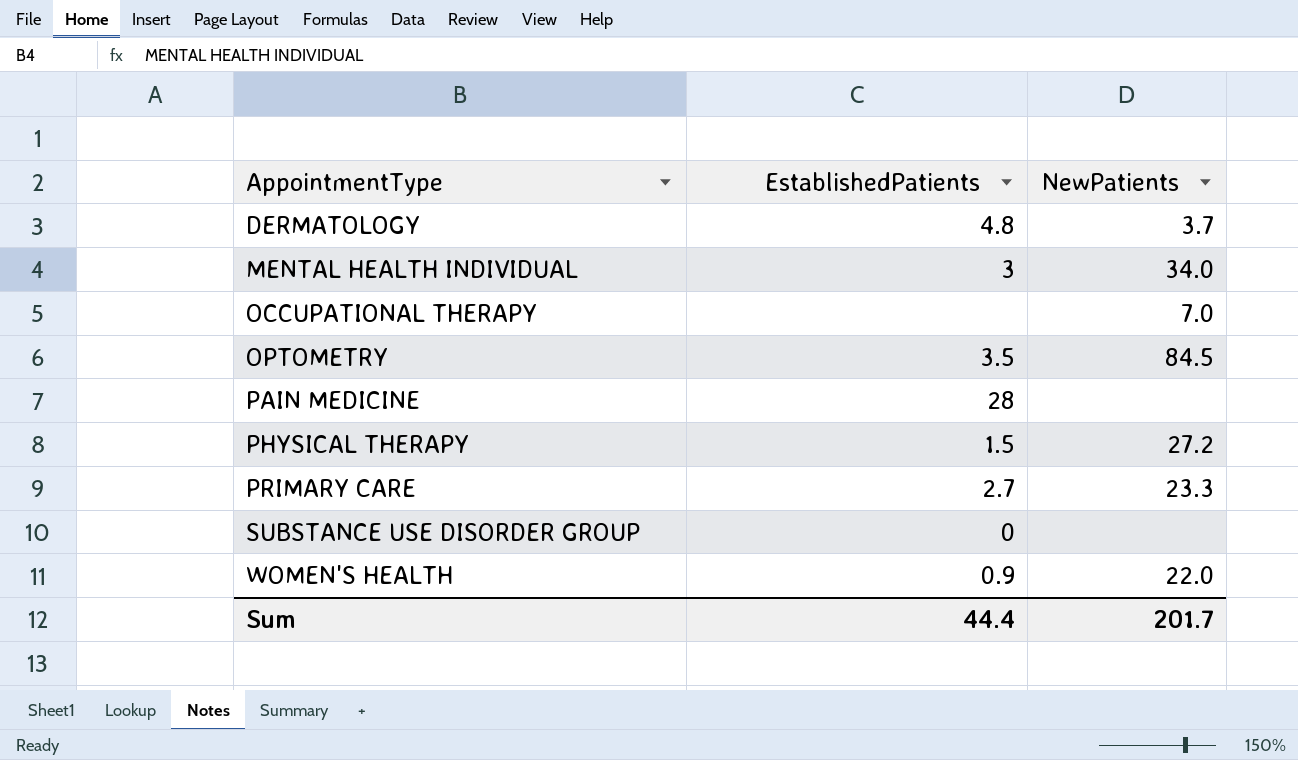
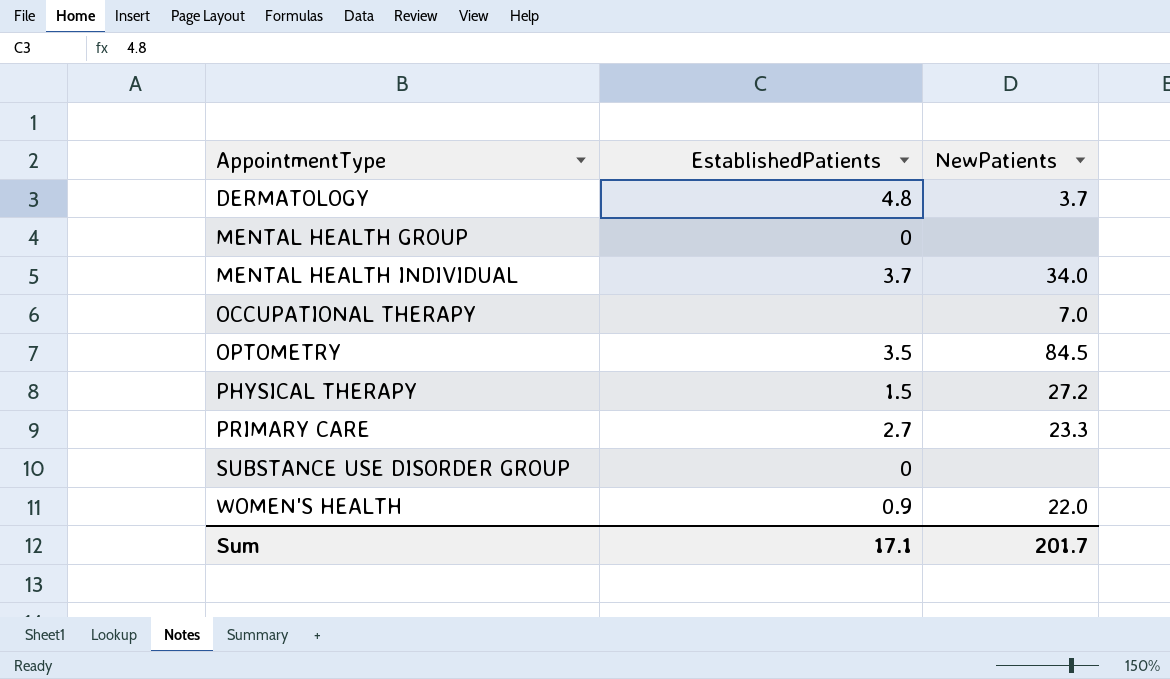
row PAIN MEDICINE: 28 | none -> none
row MENTAL HEALTH GROUP: none -> 0 | none
MENTAL HEALTH INDIVIDUAL | EstablishedPatients: 3 -> 3.7
Sum | EstablishedPatients: 44.4 -> 17.1

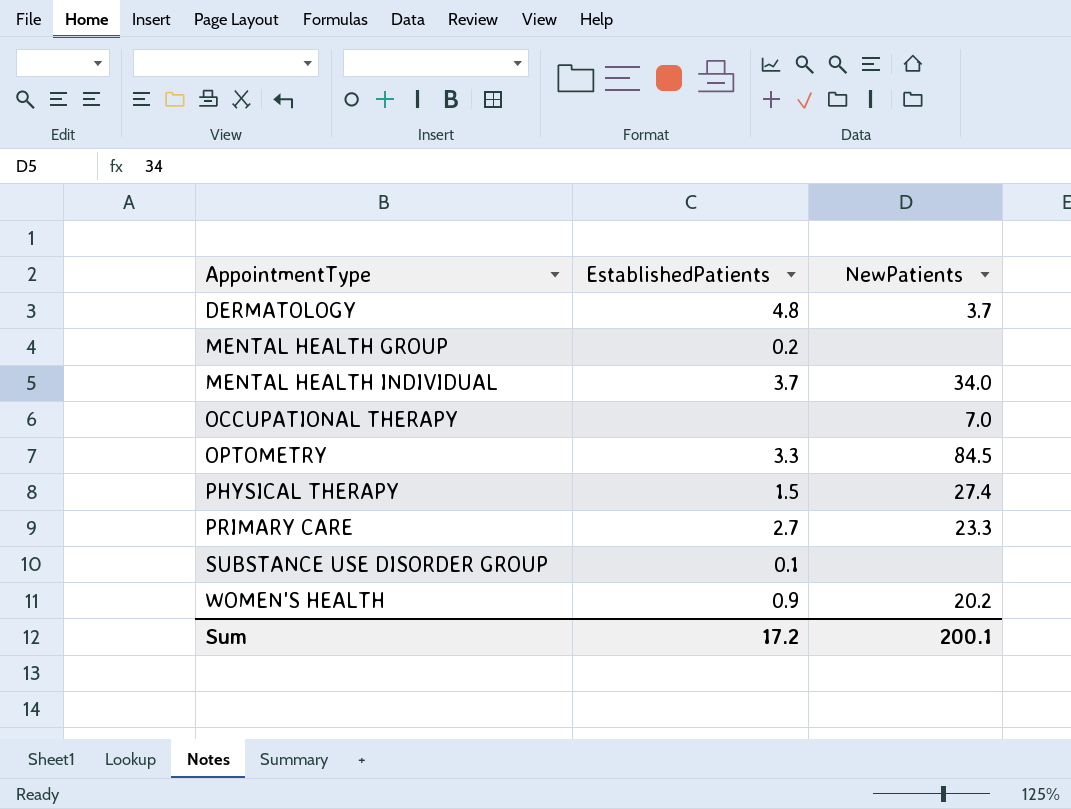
MENTAL HEALTH GROUP | EstablishedPatients: 0 -> 0.2
OPTOMETRY | EstablishedPatients: 3.5 -> 3.3
PHYSICAL THERAPY | NewPatients: 27.2 -> 27.4
SUBSTANCE USE DISORDER GROUP | EstablishedPatients: 0 -> 0.1
WOMEN'S HEALTH | NewPatients: 22.0 -> 20.2
Sum | EstablishedPatients: 17.1 -> 17.2
Sum | NewPatients: 201.7 -> 200.1

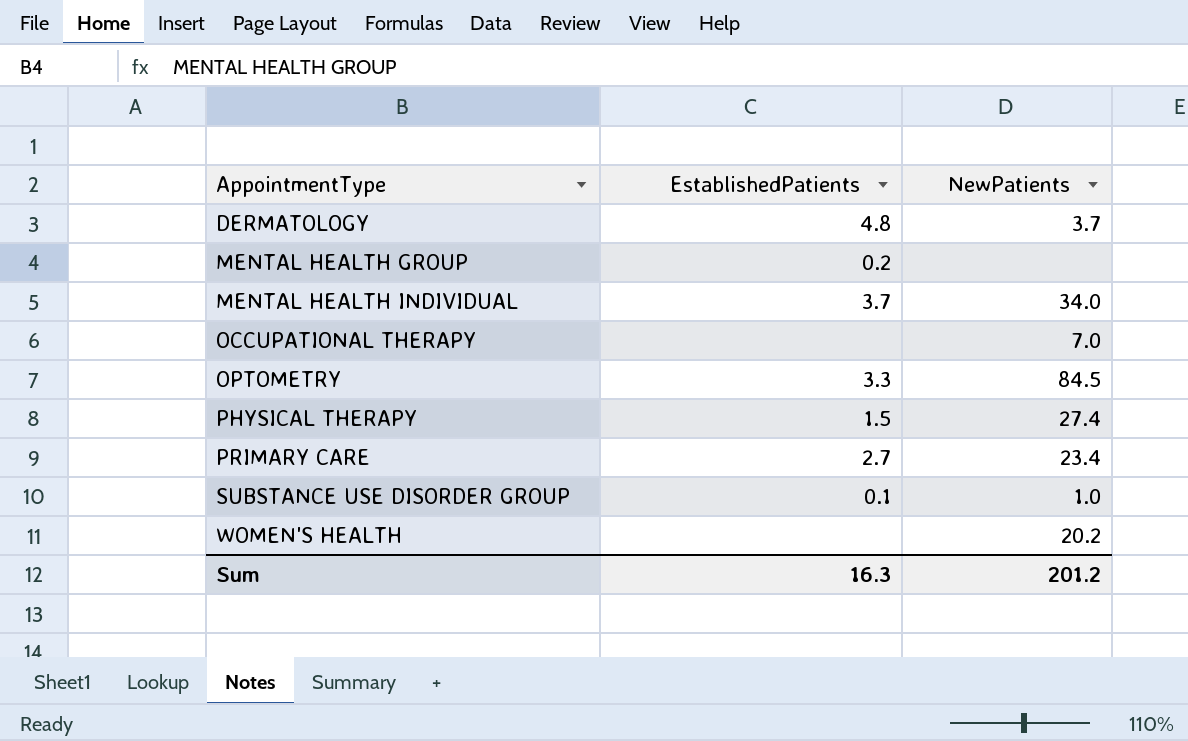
PRIMARY CARE | NewPatients: 23.3 -> 23.4
SUBSTANCE USE DISORDER GROUP | NewPatients: none -> 1.0
WOMEN'S HEALTH | EstablishedPatients: 0.9 -> none
Sum | EstablishedPatients: 17.2 -> 16.3
Sum | NewPatients: 200.1 -> 201.2

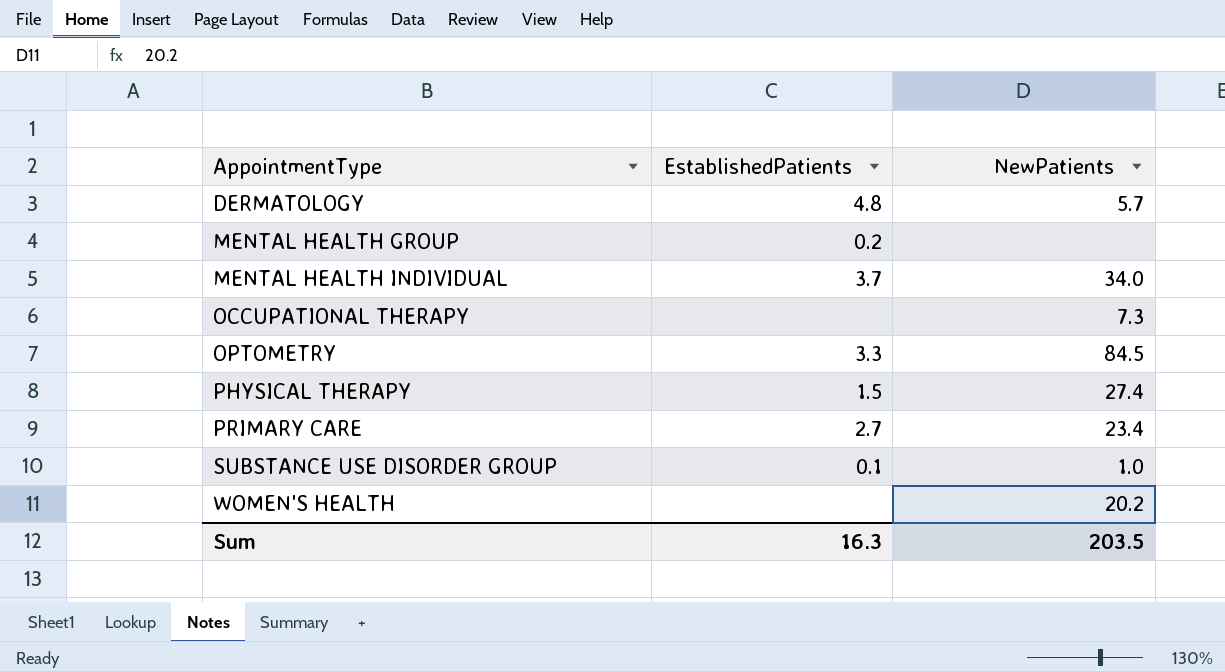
DERMATOLOGY | NewPatients: 3.7 -> 5.7
OCCUPATIONAL THERAPY | NewPatients: 7.0 -> 7.3
Sum | NewPatients: 201.2 -> 203.5

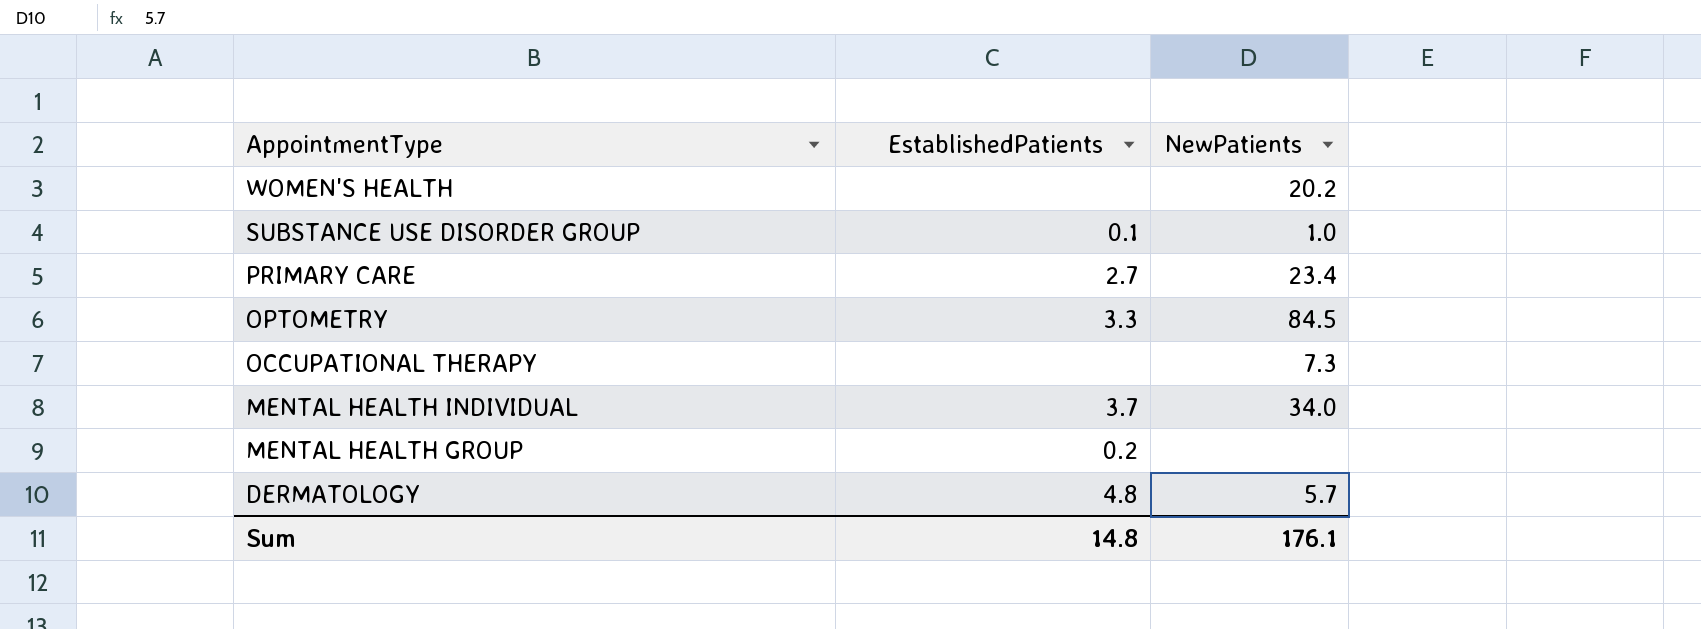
row order: AppointmentType ascending -> AppointmentType descending
row PHYSICAL THERAPY: 1.5 | 27.4 -> none
Sum | EstablishedPatients: 16.3 -> 14.8
Sum | NewPatients: 203.5 -> 176.1

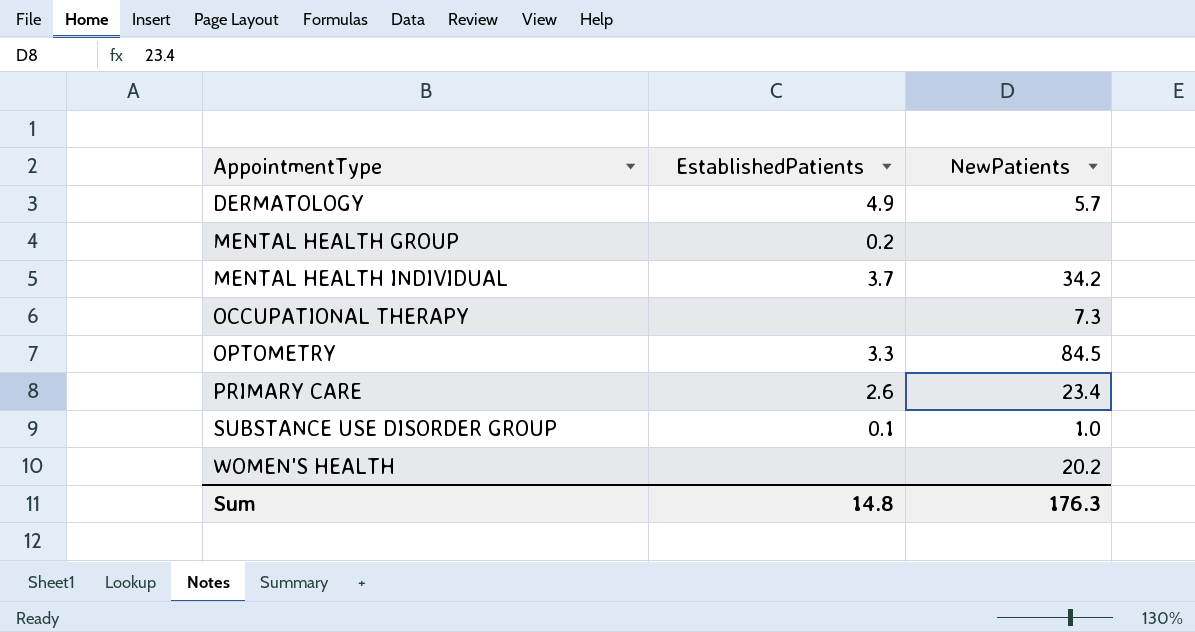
row order: AppointmentType descending -> AppointmentType ascending
DERMATOLOGY | EstablishedPatients: 4.8 -> 4.9
MENTAL HEALTH INDIVIDUAL | NewPatients: 34.0 -> 34.2
PRIMARY CARE | EstablishedPatients: 2.7 -> 2.6
Sum | NewPatients: 176.1 -> 176.3

